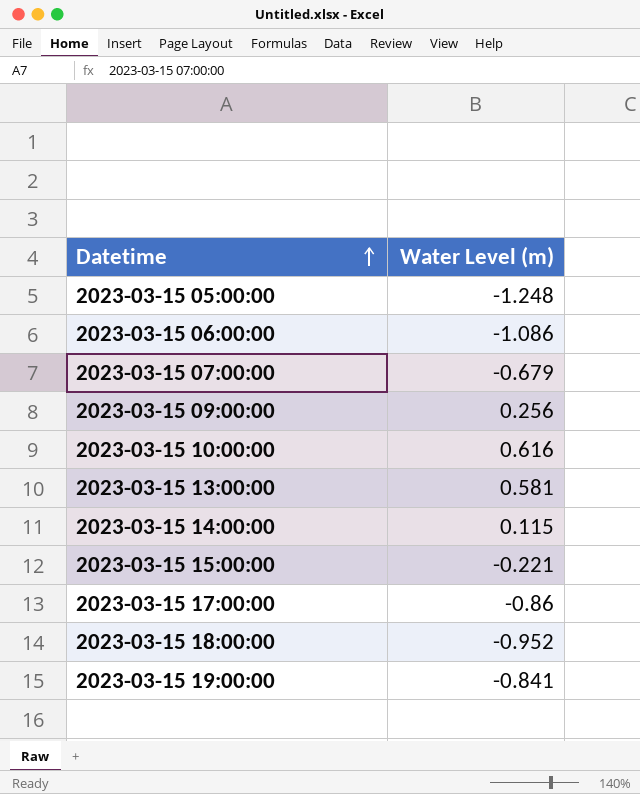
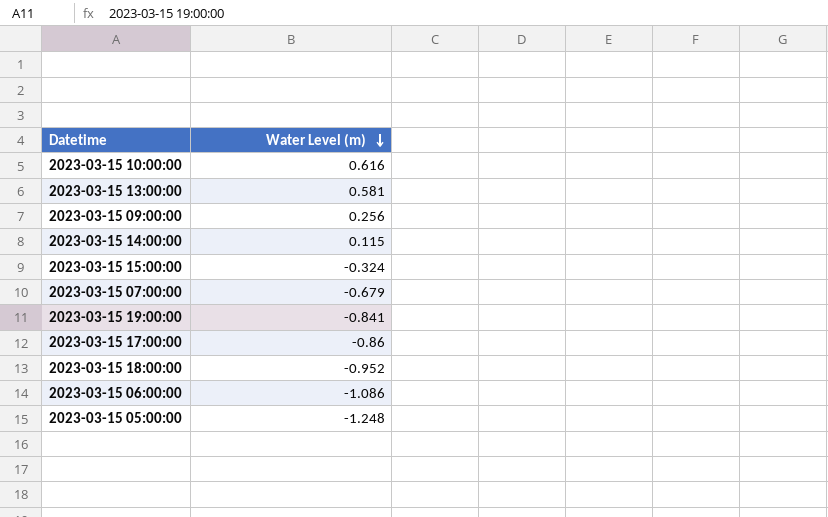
row order: Datetime ascending -> Water Level (m) descending
2023-03-15 15:00:00 | Water Level (m): -0.221 -> -0.324

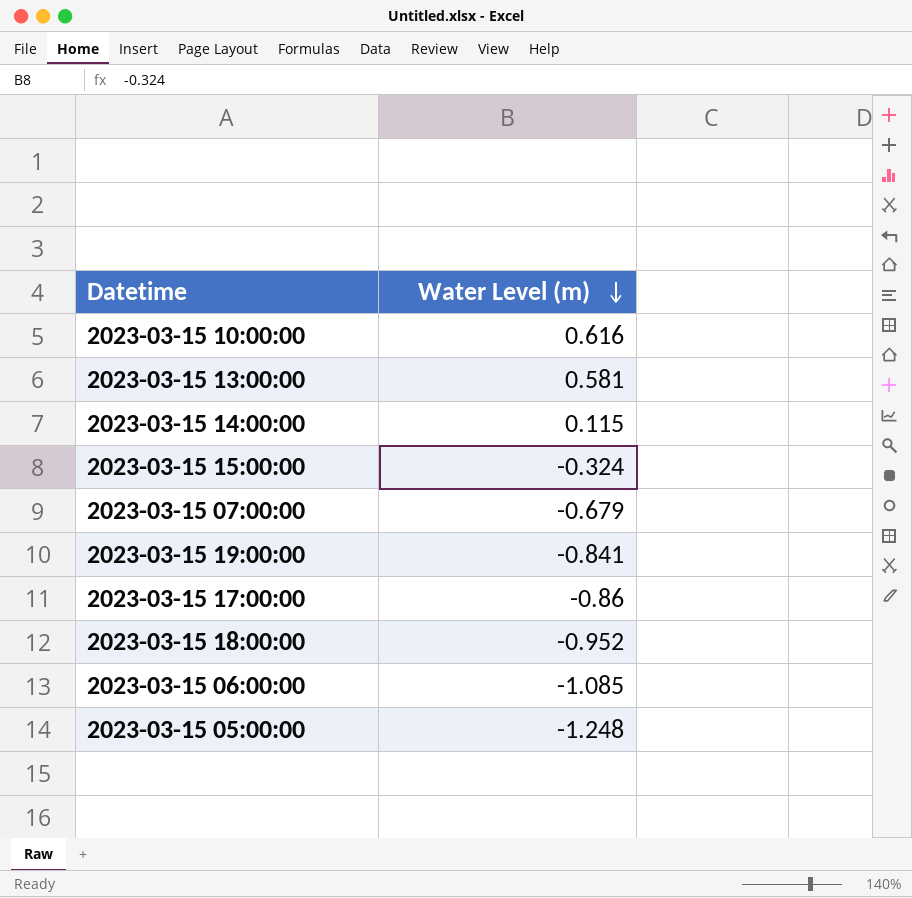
row 2023-03-15 09:00:00: 0.256 -> none
2023-03-15 06:00:00 | Water Level (m): -1.086 -> -1.085

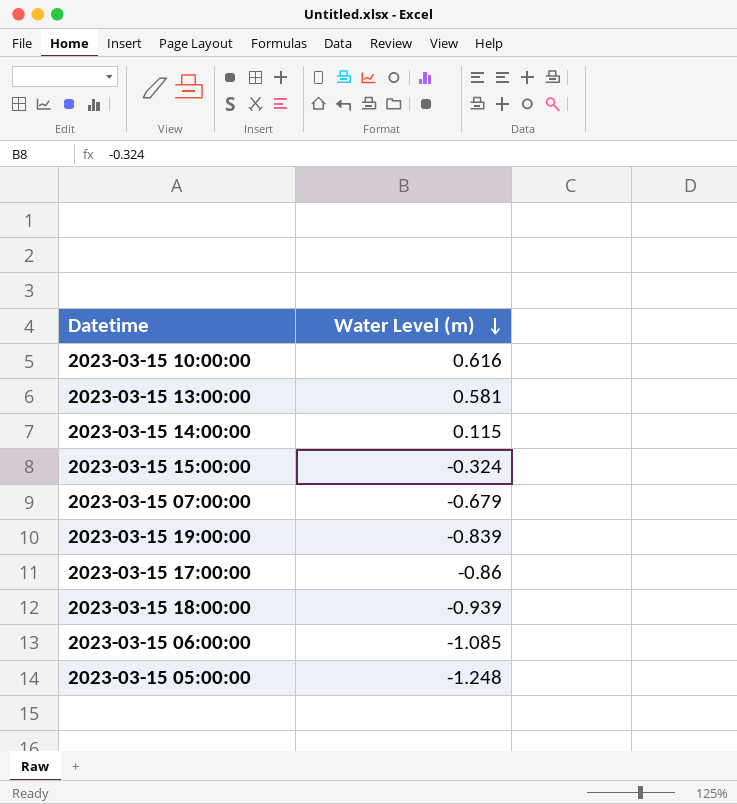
2023-03-15 19:00:00 | Water Level (m): -0.841 -> -0.839
2023-03-15 18:00:00 | Water Level (m): -0.952 -> -0.939

